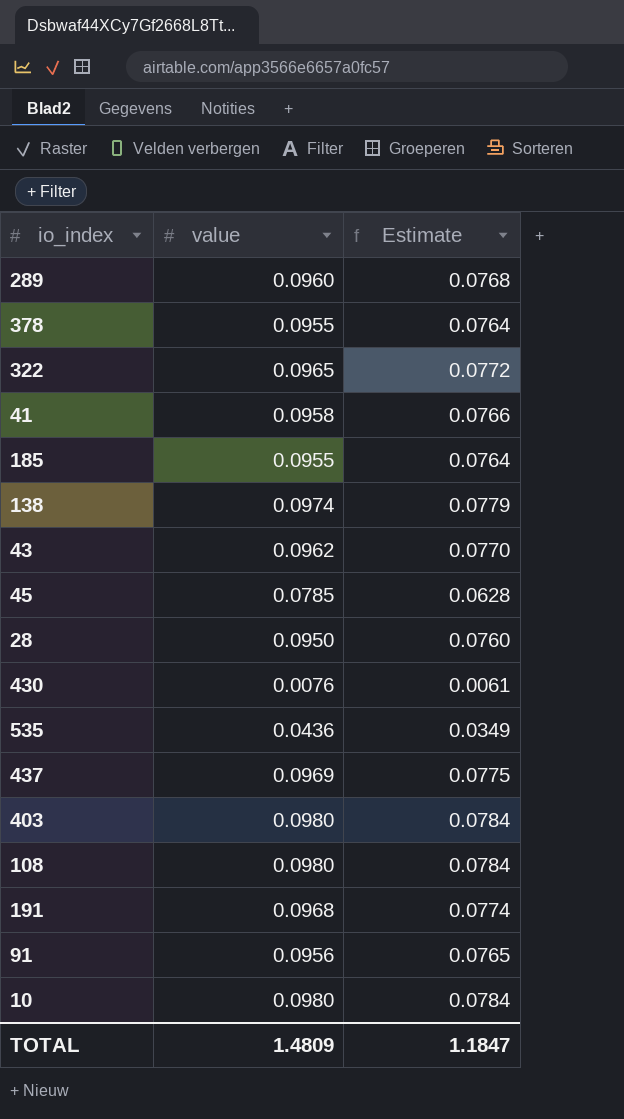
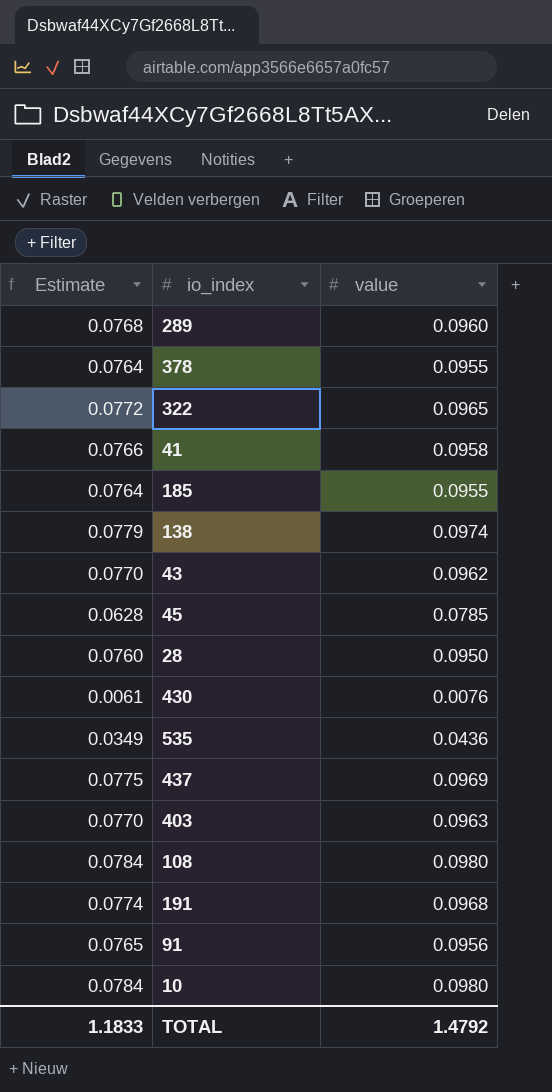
column Estimate | position: 3 -> 1
403 | Estimate: 0.0784 -> 0.0770
403 | value: 0.0980 -> 0.0963
TOTAL | Estimate: 1.1847 -> 1.1833
TOTAL | value: 1.4809 -> 1.4792

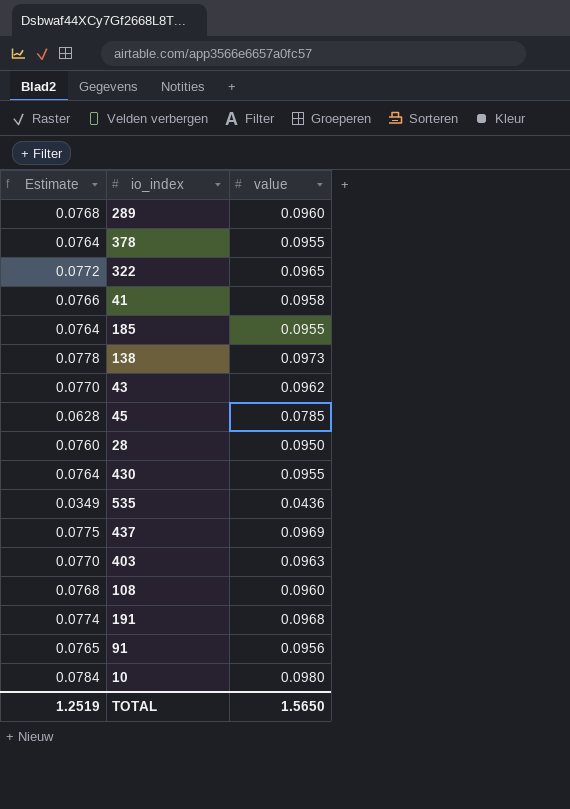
138 | Estimate: 0.0779 -> 0.0778
138 | value: 0.0974 -> 0.0973
430 | Estimate: 0.0061 -> 0.0764
430 | value: 0.0076 -> 0.0955
108 | Estimate: 0.0784 -> 0.0768
108 | value: 0.0980 -> 0.0960
TOTAL | Estimate: 1.1833 -> 1.2519
TOTAL | value: 1.4792 -> 1.5650

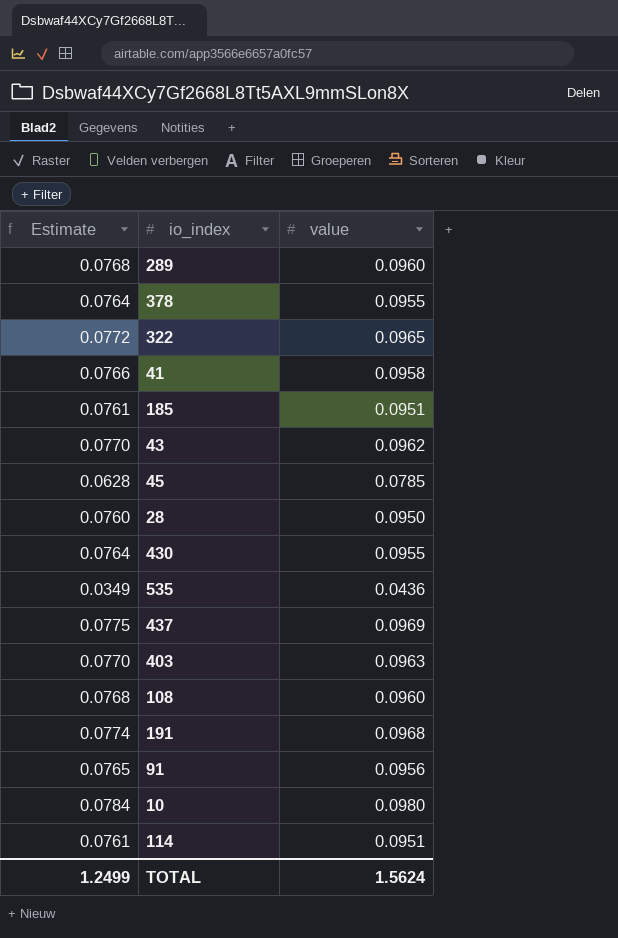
row 138: 0.0778 | 0.0973 -> none
185 | Estimate: 0.0764 -> 0.0761
185 | value: 0.0955 -> 0.0951
row 114: none -> 0.0761 | 0.0951
TOTAL | Estimate: 1.2519 -> 1.2499
TOTAL | value: 1.5650 -> 1.5624

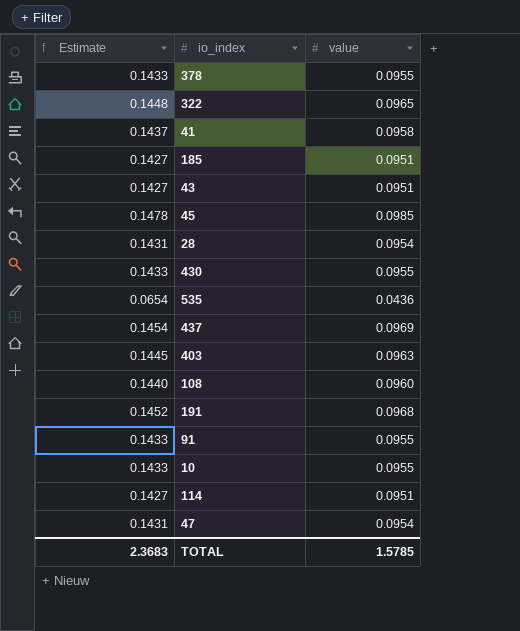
column Estimate | formula: [value] * 0.8 -> [value] * 1.5
row 289: 0.0768 | 0.0960 -> none
43 | value: 0.0962 -> 0.0951
45 | value: 0.0785 -> 0.0985
28 | value: 0.0950 -> 0.0954
91 | value: 0.0956 -> 0.0955
10 | value: 0.0980 -> 0.0955
row 47: none -> 0.1431 | 0.0954
TOTAL | Estimate: 1.2499 -> 2.3683
TOTAL | value: 1.5624 -> 1.5785

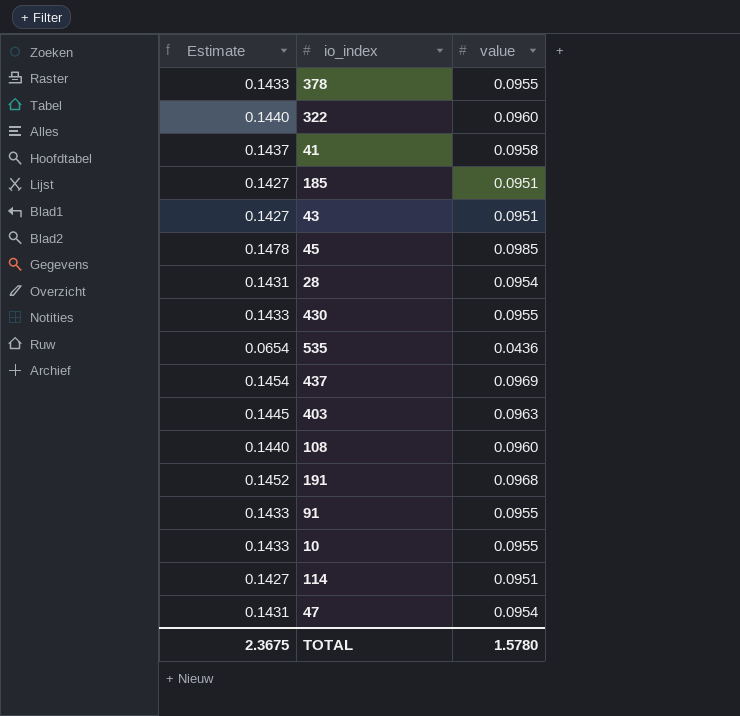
322 | Estimate: 0.1448 -> 0.1440
322 | value: 0.0965 -> 0.0960
TOTAL | Estimate: 2.3683 -> 2.3675
TOTAL | value: 1.5785 -> 1.5780

